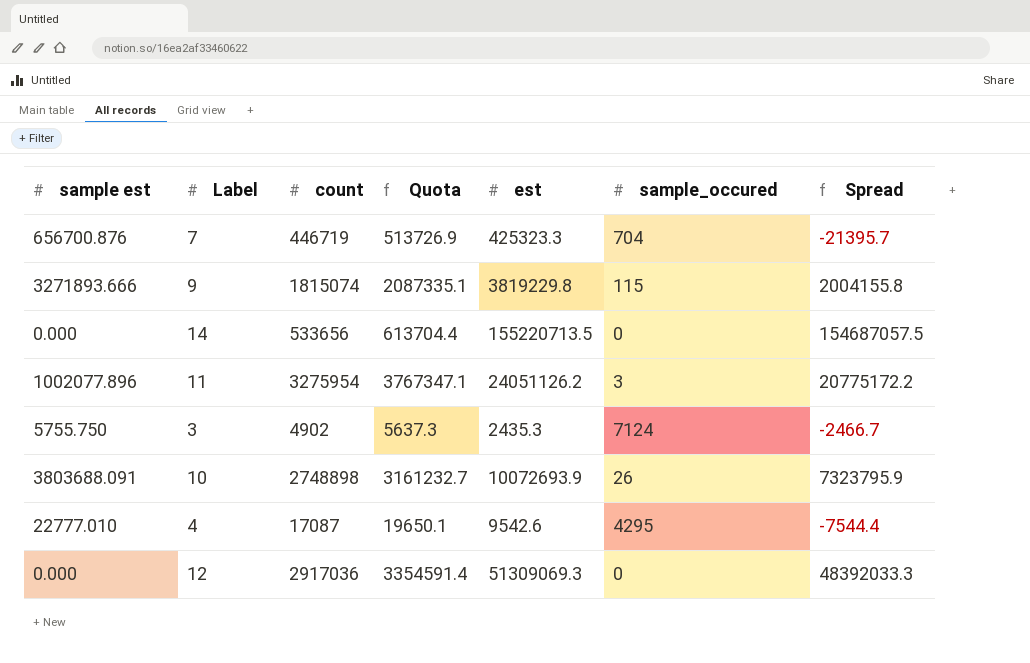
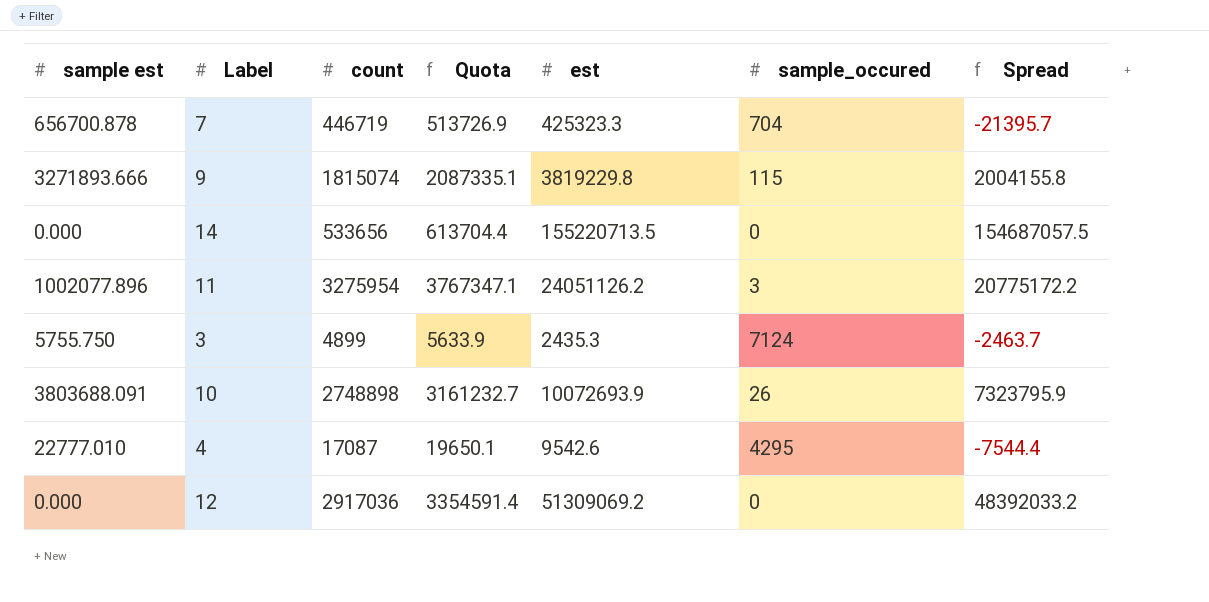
7 | sample est: 656700.876 -> 656700.878
3 | count: 4902 -> 4899
3 | Quota: 5637.3 -> 5633.9
3 | Spread: -2466.7 -> -2463.7
12 | est: 51309069.3 -> 51309069.2
12 | Spread: 48392033.3 -> 48392033.2

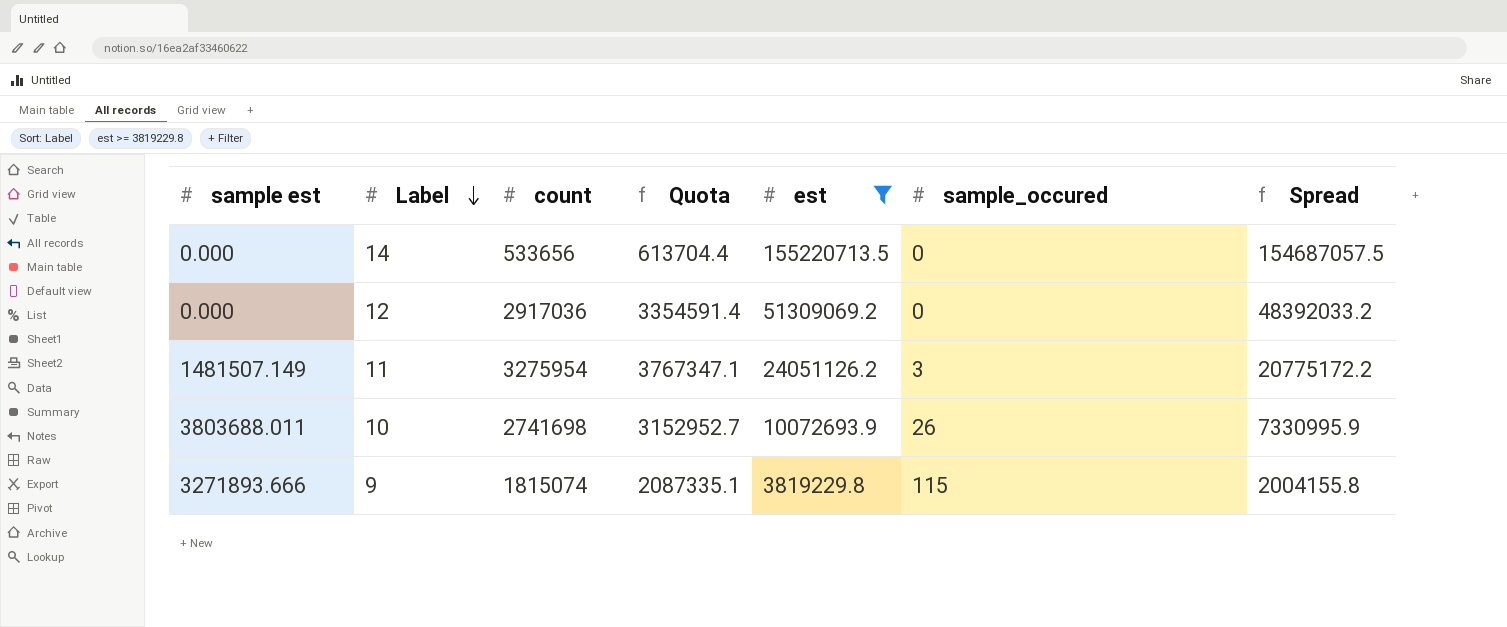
filter: none -> est >= 3819229.8
row order: none -> Label descending
11 | sample est: 1002077.896 -> 1481507.149
10 | sample est: 3803688.091 -> 3803688.011
10 | count: 2748898 -> 2741698
10 | Quota: 3161232.7 -> 3152952.7
10 | Spread: 7323795.9 -> 7330995.9

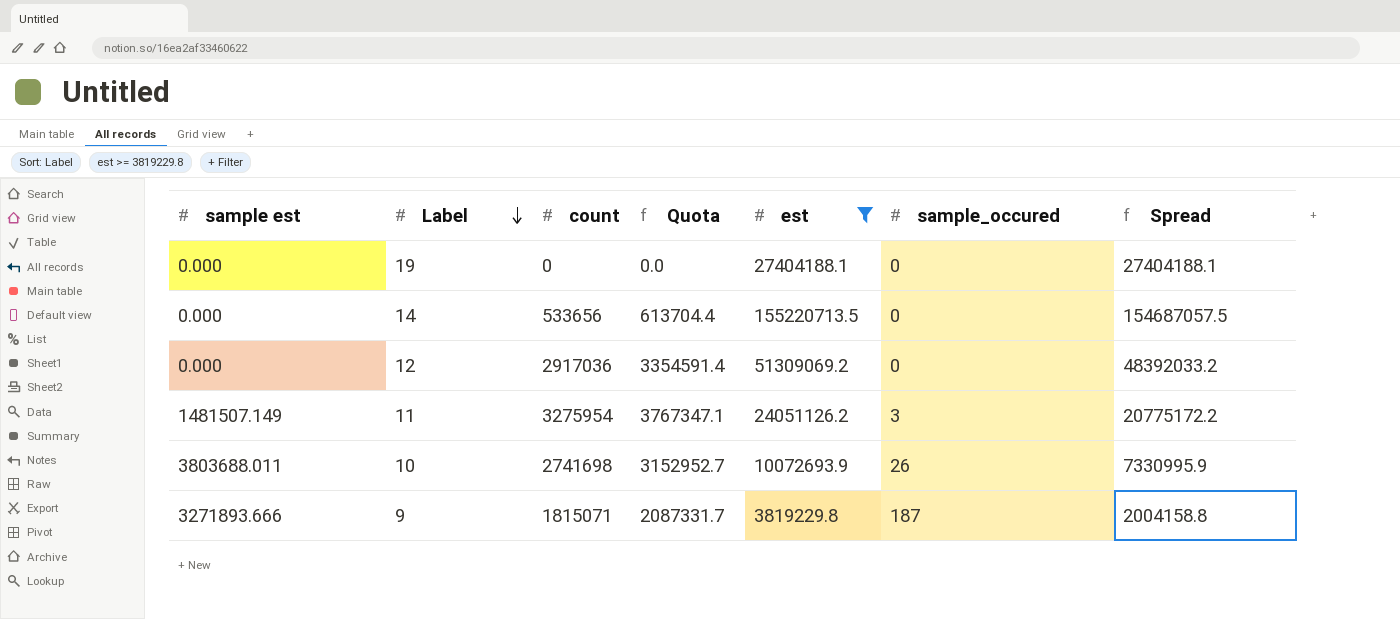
row 19: none -> 0.000 | 0 | 0.0 | 27404188.1 | 0 | 27404188.1
9 | count: 1815074 -> 1815071
9 | Quota: 2087335.1 -> 2087331.7
9 | sample_occured: 115 -> 187
9 | Spread: 2004155.8 -> 2004158.8

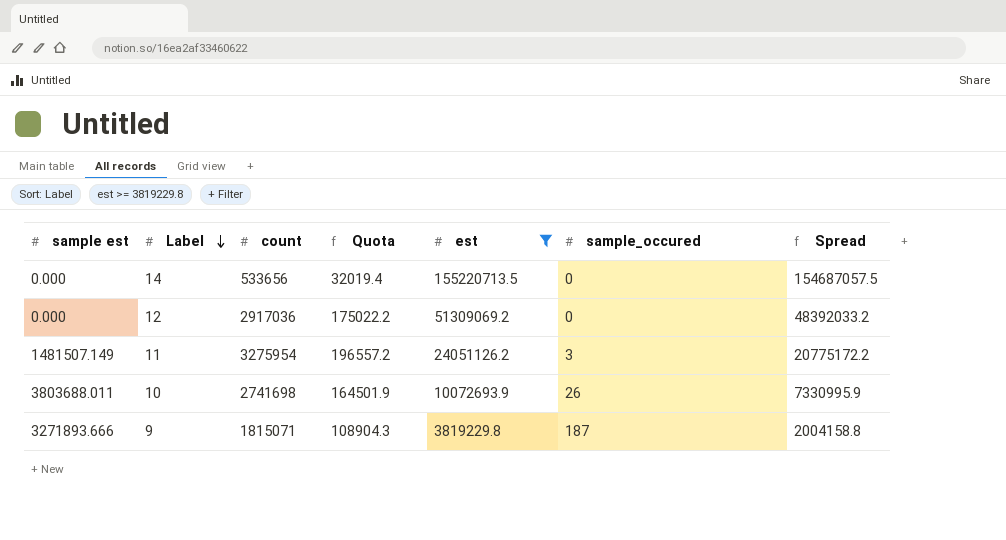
column Quota | formula: [count] * 1.15 -> [count] * 0.06
row 19: 0.000 | 0 | 0.0 | 27404188.1 | 0 | 27404188.1 -> none

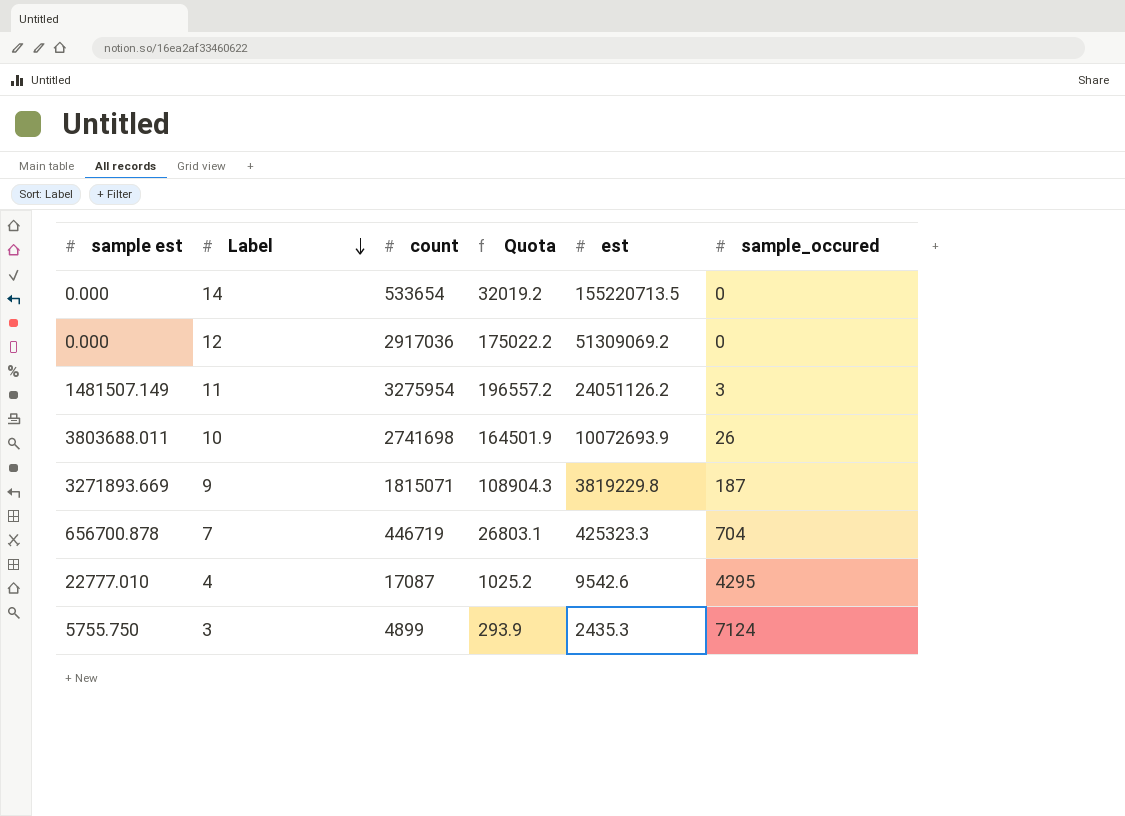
filter: est >= 3819229.8 -> none
column Spread | formula: [est] - [count] -> none
14 | count: 533656 -> 533654
14 | Quota: 32019.4 -> 32019.2
9 | sample est: 3271893.666 -> 3271893.669

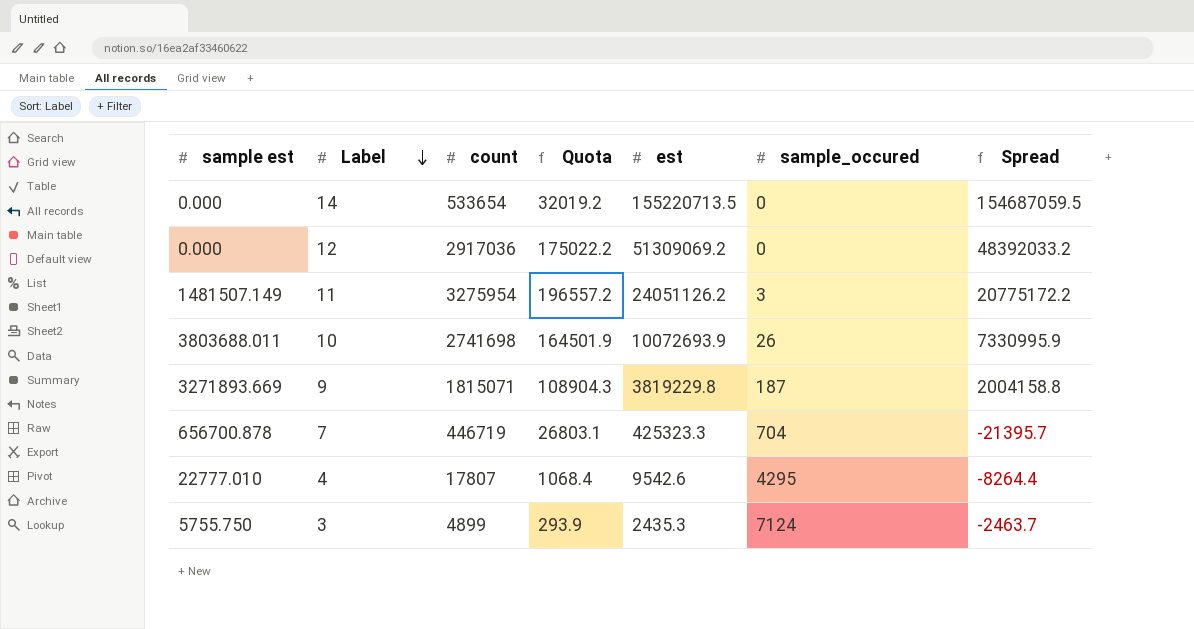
column Spread | formula: none -> [est] - [count]
4 | count: 17087 -> 17807
4 | Quota: 1025.2 -> 1068.4

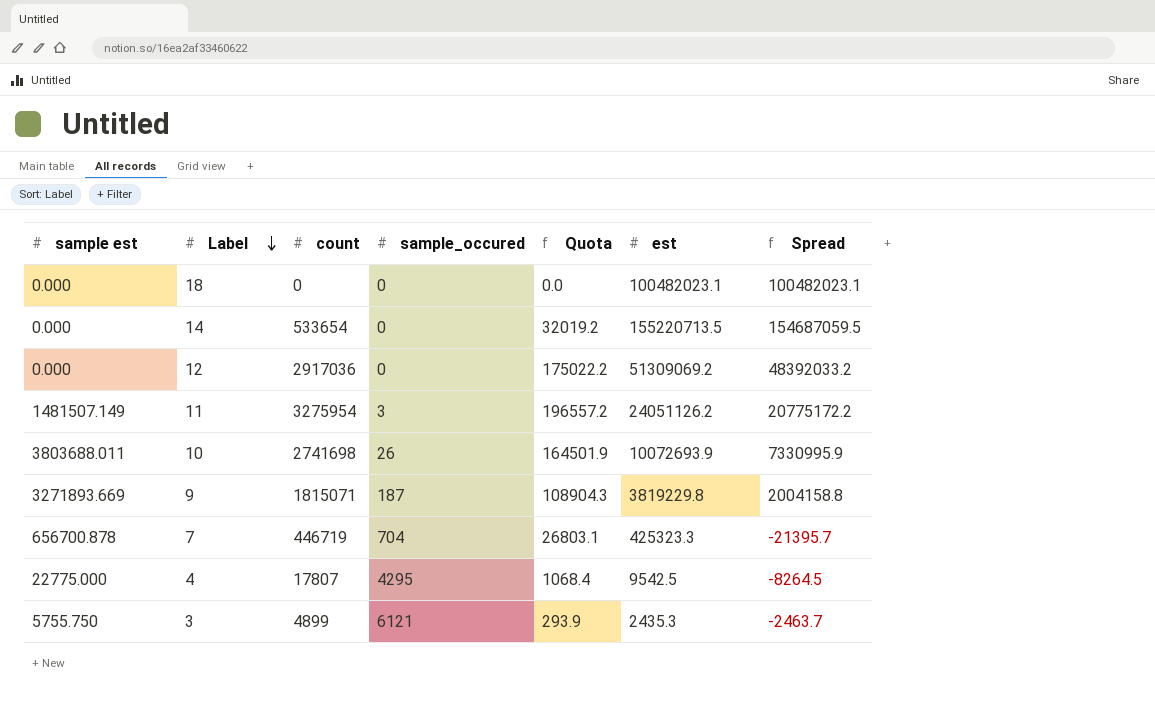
column sample_occured | position: 6 -> 4
row 18: none -> 0.000 | 0 | 0 | 0.0 | 100482023.1 | 100482023.1
4 | sample est: 22777.010 -> 22775.000
4 | est: 9542.6 -> 9542.5
4 | Spread: -8264.4 -> -8264.5
3 | sample_occured: 7124 -> 6121

